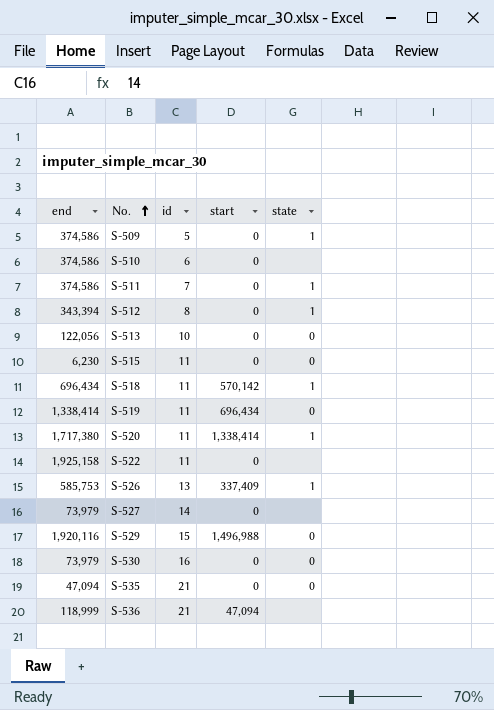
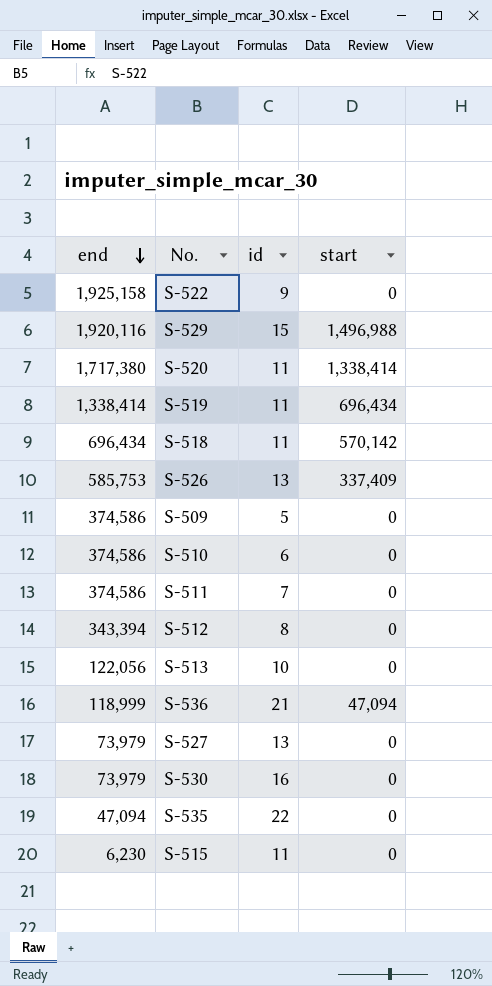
row order: No. ascending -> end descending
column state | position: 5 -> none
S-522 | id: 11 -> 9
S-527 | id: 14 -> 13
S-535 | id: 21 -> 22

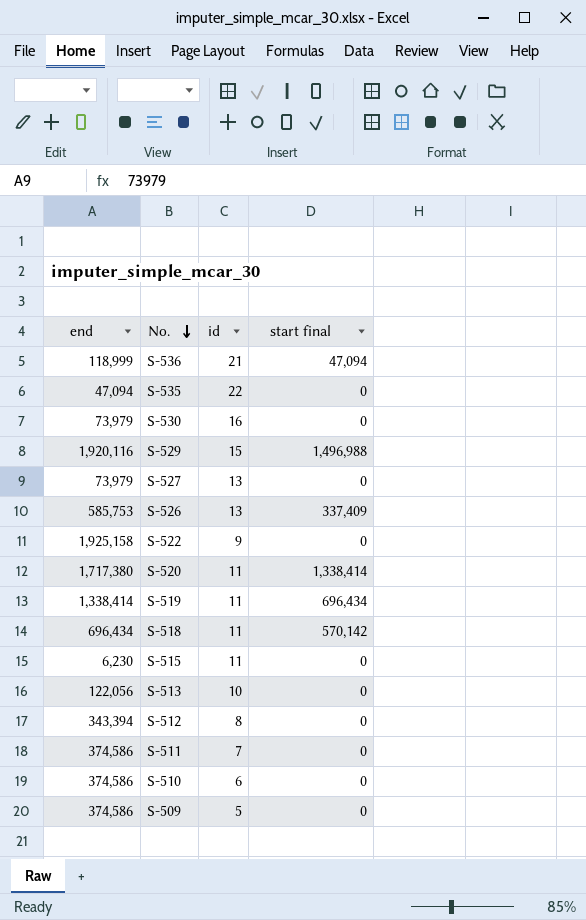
row order: end descending -> No. descending
column name: start -> start final

